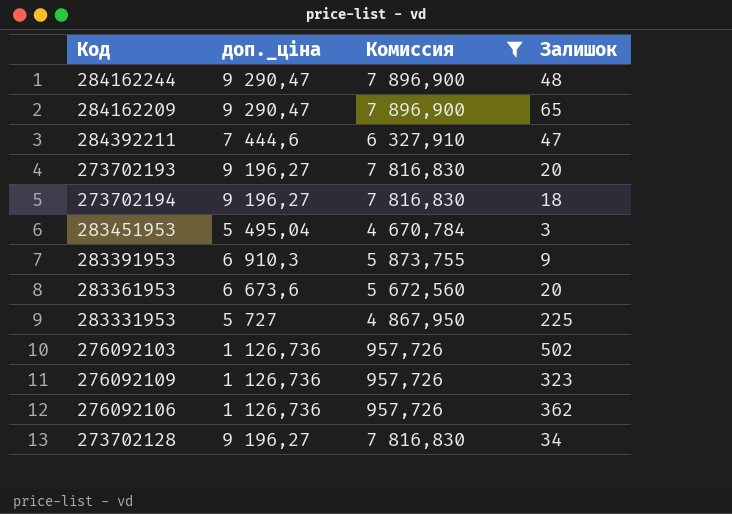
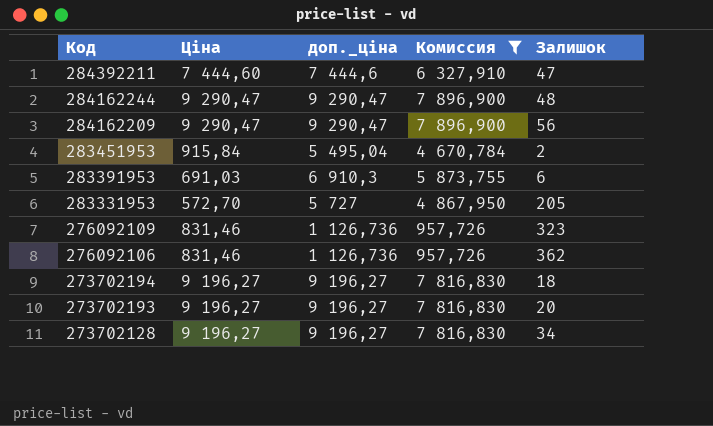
row order: none -> Код descending
column Ціна | position: none -> 2
row 283361953: 6 673,6 | 5 672,560 | 20 -> none
row 276092103: 1 126,736 | 957,726 | 502 -> none
284162209 | Залишок: 65 -> 56
283451953 | Залишок: 3 -> 2
283391953 | Залишок: 9 -> 6
283331953 | Залишок: 225 -> 205

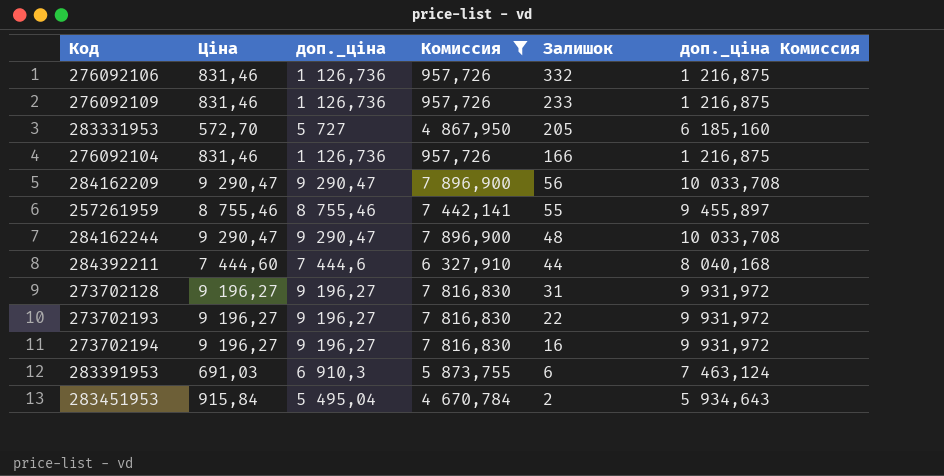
row order: Код descending -> Залишок descending
column доп._ціна Комиссия | formula: none -> [доп._ціна] * 1,08
276092106 | Залишок: 362 -> 332
276092109 | Залишок: 323 -> 233
row 276092104: none -> 831,46 | 1 126,736 | 957,726 | 166 | 1 216,875
row 257261959: none -> 8 755,46 | 8 755,46 | 7 442,141 | 55 | 9 455,897
284392211 | Залишок: 47 -> 44
273702128 | Залишок: 34 -> 31
273702193 | Залишок: 20 -> 22
273702194 | Залишок: 18 -> 16

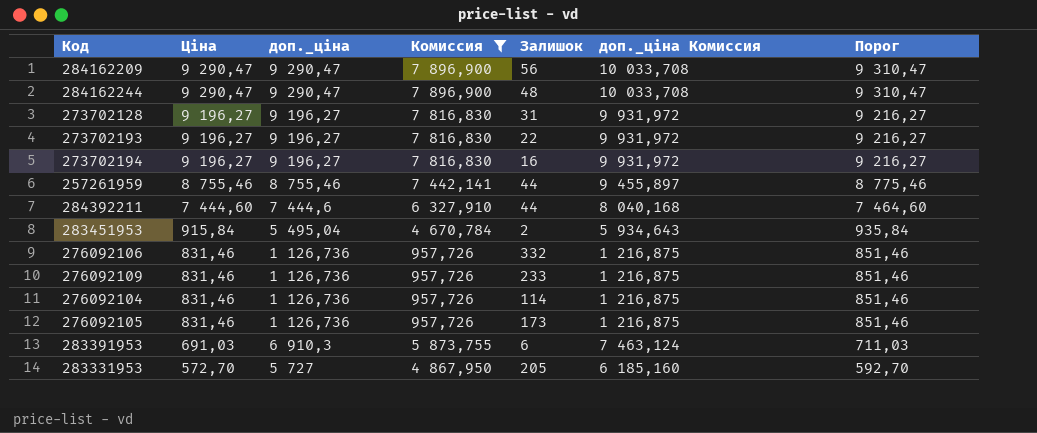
row order: Залишок descending -> Ціна descending
column Порог | formula: none -> [Ціна] + 20
257261959 | Залишок: 55 -> 44
276092104 | Залишок: 166 -> 114
row 276092105: none -> 831,46 | 1 126,736 | 957,726 | 173 | 1 216,875 | 851,46

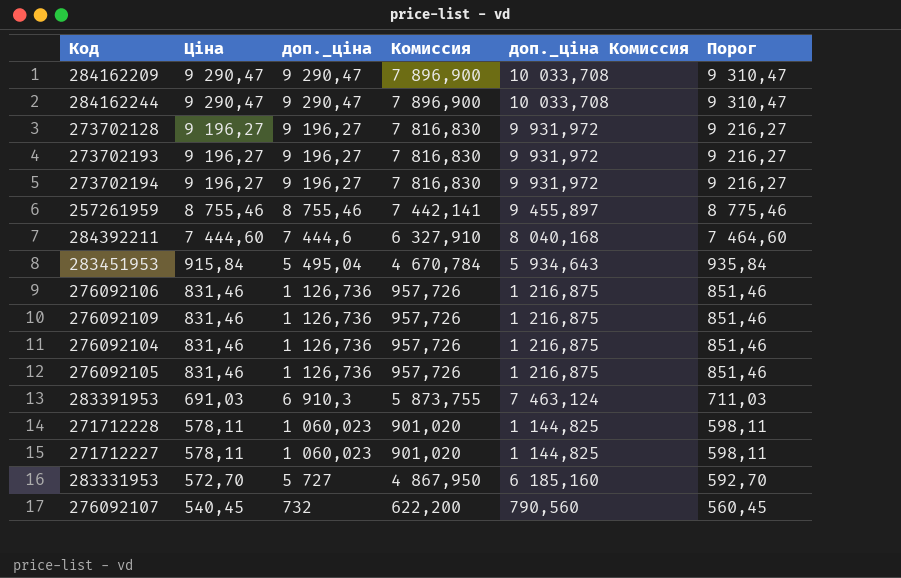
filter: Комиссия >= 957,726 -> none
column Залишок | position: 5 -> none

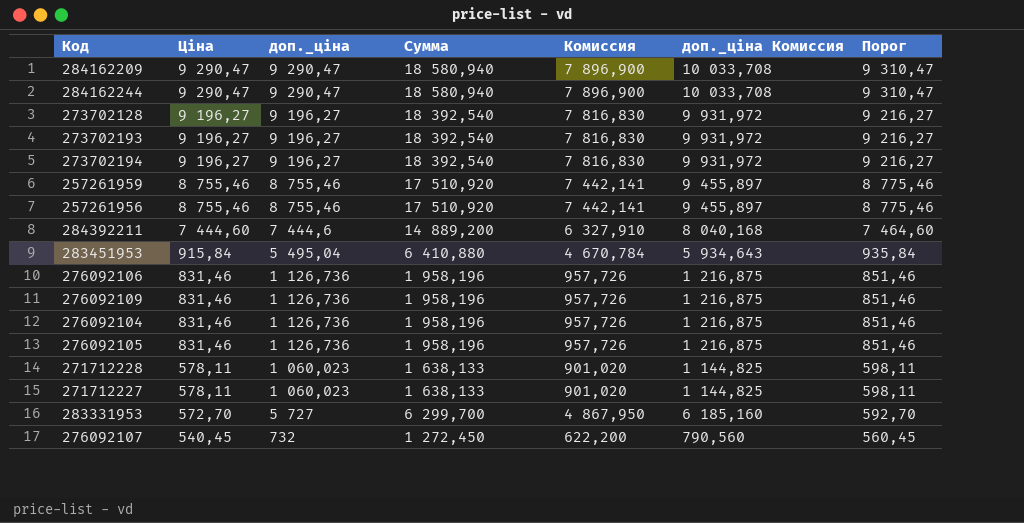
column Сумма | formula: none -> [Ціна] + [доп._ціна]
row 283391953: 691,03 | 6 910,3 | 5 873,755 | 7 463,124 | 711,03 -> none
row 257261956: none -> 8 755,46 | 8 755,46 | 17 510,920 | 7 442,141 | 9 455,897 | 8 775,46

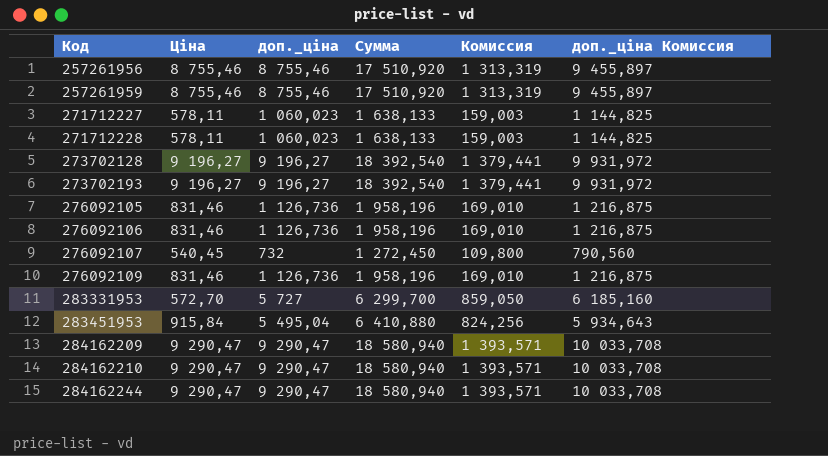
row order: Ціна descending -> Код ascending
column Порог | formula: [Ціна] + 20 -> none
column Комиссия | formula: [доп._ціна] * 0,85 -> [доп._ціна] * 0,15
row 273702194: 9 196,27 | 9 196,27 | 18 392,540 | 7 816,830 | 9 931,972 | 9 216,27 -> none
row 284392211: 7 444,60 | 7 444,6 | 14 889,200 | 6 327,910 | 8 040,168 | 7 464,60 -> none
row 276092104: 831,46 | 1 126,736 | 1 958,196 | 957,726 | 1 216,875 | 851,46 -> none
row 284162210: none -> 9 290,47 | 9 290,47 | 18 580,940 | 1 393,571 | 10 033,708

